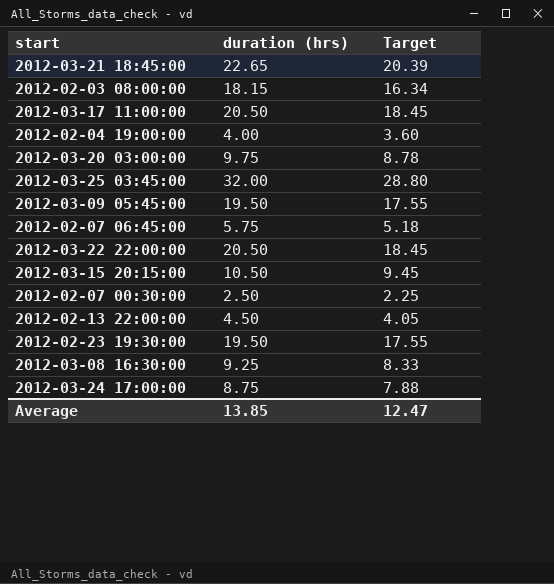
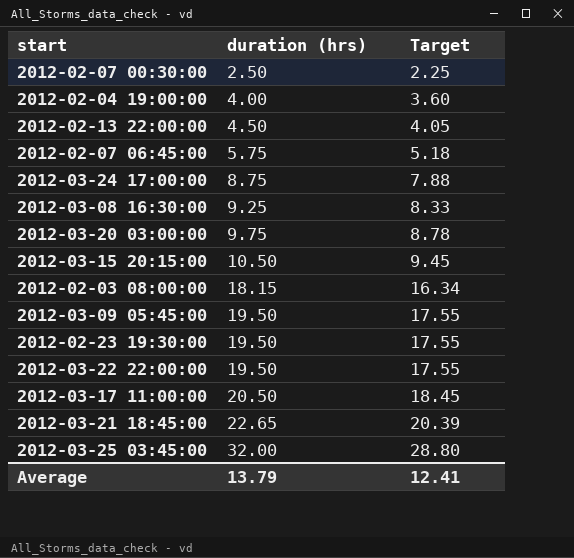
row order: none -> duration (hrs) ascending
2012-03-22 22:00:00 | duration (hrs): 20.50 -> 19.50
2012-03-22 22:00:00 | Target: 18.45 -> 17.55
Average | duration (hrs): 13.85 -> 13.79
Average | Target: 12.47 -> 12.41

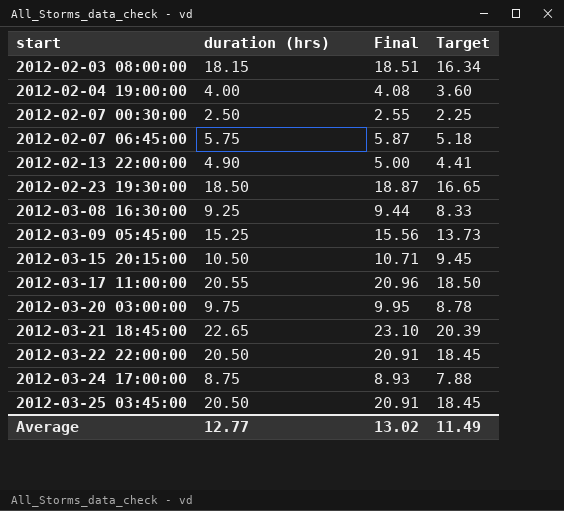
row order: duration (hrs) ascending -> start ascending
column Final | formula: none -> [duration (hrs)] * 1.02
2012-02-13 22:00:00 | duration (hrs): 4.50 -> 4.90
2012-02-13 22:00:00 | Target: 4.05 -> 4.41
2012-02-23 19:30:00 | duration (hrs): 19.50 -> 18.50
2012-02-23 19:30:00 | Target: 17.55 -> 16.65
2012-03-09 05:45:00 | duration (hrs): 19.50 -> 15.25
2012-03-09 05:45:00 | Target: 17.55 -> 13.73
2012-03-17 11:00:00 | duration (hrs): 20.50 -> 20.55
2012-03-17 11:00:00 | Target: 18.45 -> 18.50
2012-03-22 22:00:00 | duration (hrs): 19.50 -> 20.50
2012-03-22 22:00:00 | Target: 17.55 -> 18.45
2012-03-25 03:45:00 | duration (hrs): 32.00 -> 20.50
2012-03-25 03:45:00 | Target: 28.80 -> 18.45
Average | duration (hrs): 13.79 -> 12.77
Average | Target: 12.41 -> 11.49

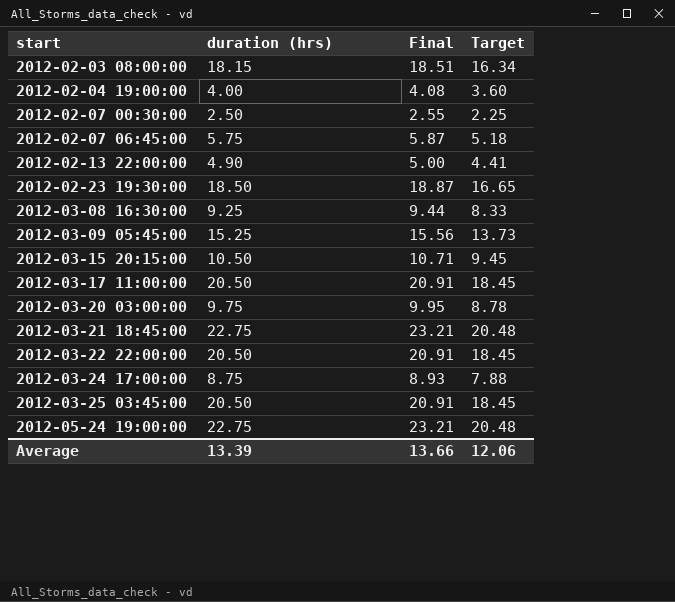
2012-03-17 11:00:00 | duration (hrs): 20.55 -> 20.50
2012-03-17 11:00:00 | Final: 20.96 -> 20.91
2012-03-17 11:00:00 | Target: 18.50 -> 18.45
2012-03-21 18:45:00 | duration (hrs): 22.65 -> 22.75
2012-03-21 18:45:00 | Final: 23.10 -> 23.21
2012-03-21 18:45:00 | Target: 20.39 -> 20.48
row 2012-05-24 19:00:00: none -> 22.75 | 23.21 | 20.48
Average | duration (hrs): 12.77 -> 13.39
Average | Final: 13.02 -> 13.66
Average | Target: 11.49 -> 12.06

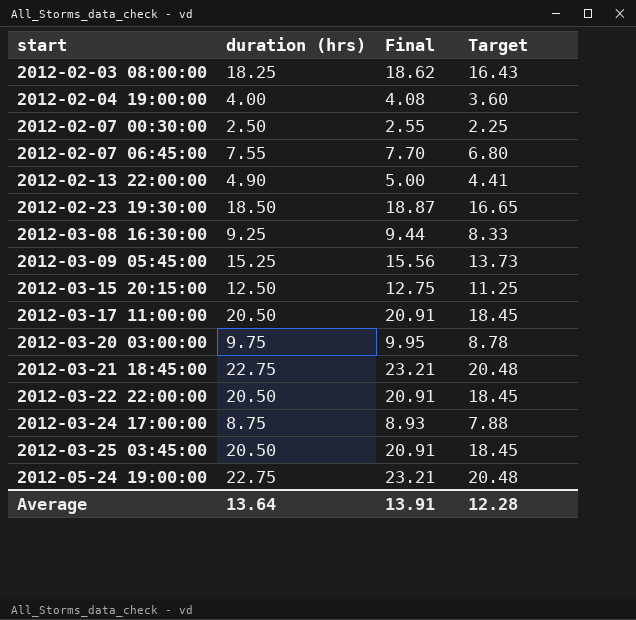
2012-02-03 08:00:00 | duration (hrs): 18.15 -> 18.25
2012-02-03 08:00:00 | Final: 18.51 -> 18.62
2012-02-03 08:00:00 | Target: 16.34 -> 16.43
2012-02-07 06:45:00 | duration (hrs): 5.75 -> 7.55
2012-02-07 06:45:00 | Final: 5.87 -> 7.70
2012-02-07 06:45:00 | Target: 5.18 -> 6.80
2012-03-15 20:15:00 | duration (hrs): 10.50 -> 12.50
2012-03-15 20:15:00 | Final: 10.71 -> 12.75
2012-03-15 20:15:00 | Target: 9.45 -> 11.25
Average | duration (hrs): 13.39 -> 13.64
Average | Final: 13.66 -> 13.91
Average | Target: 12.06 -> 12.28

